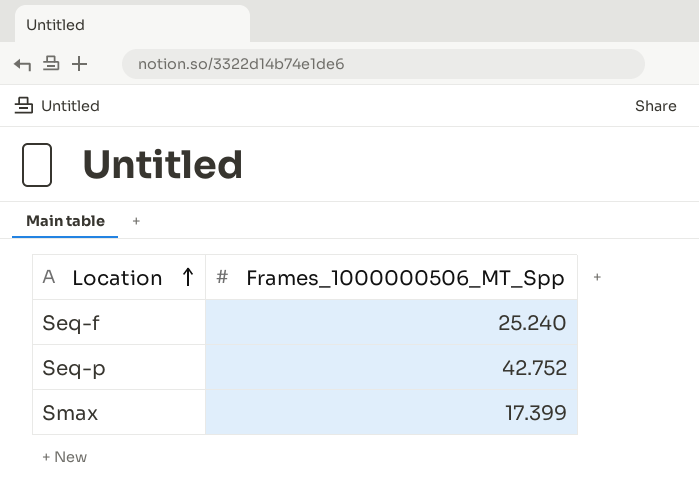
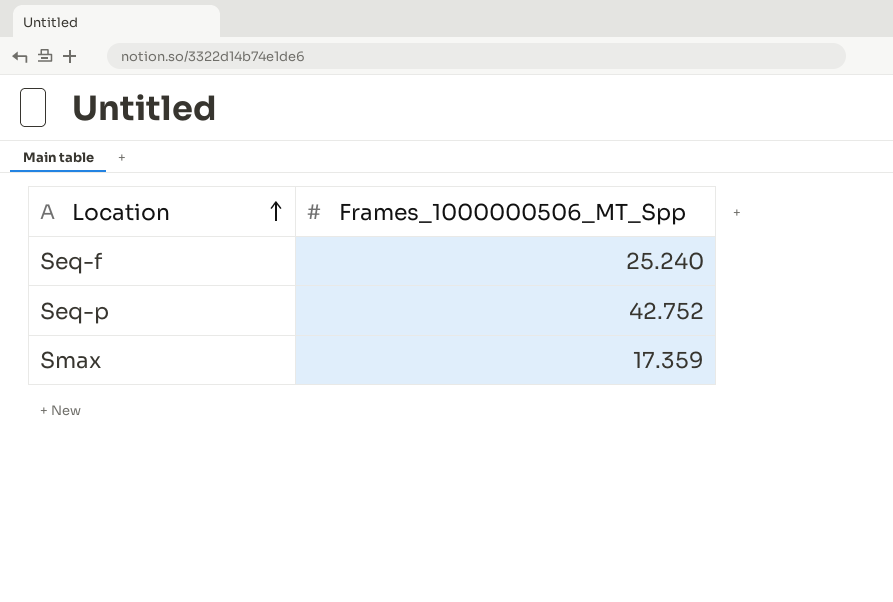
Smax | Frames_1000000506_MT_Spp: 17.399 -> 17.359

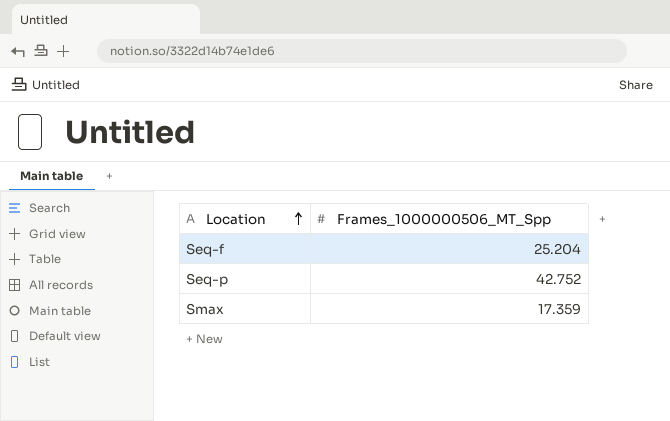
Seq-f | Frames_1000000506_MT_Spp: 25.240 -> 25.204

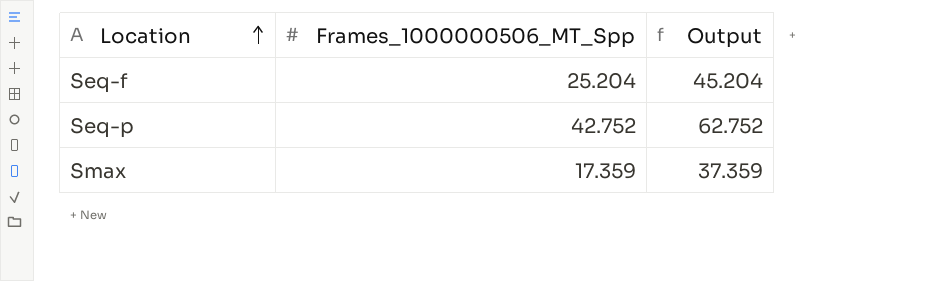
column Output | formula: none -> [Frames_1000000506_MT_Spp] + 20

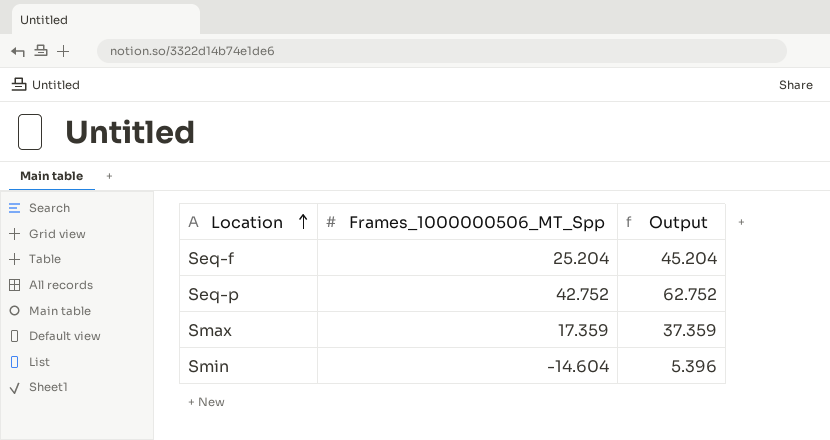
row Smin: none -> -14.604 | 5.396

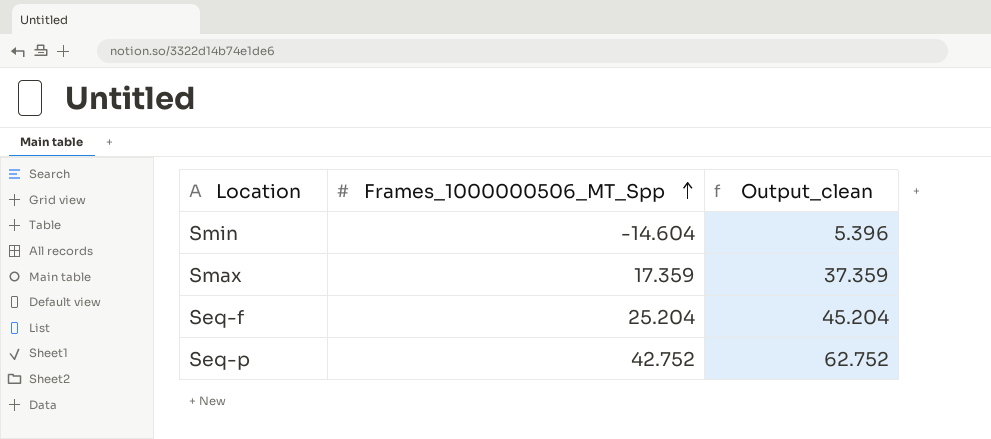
row order: Location ascending -> Frames_1000000506_MT_Spp ascending
column name: Output -> Output_clean

